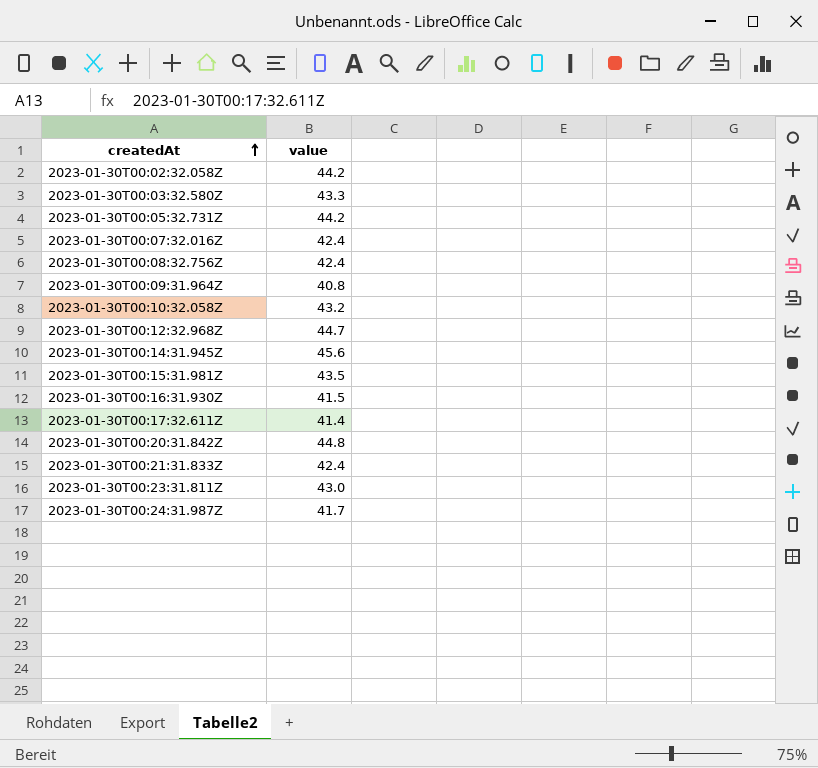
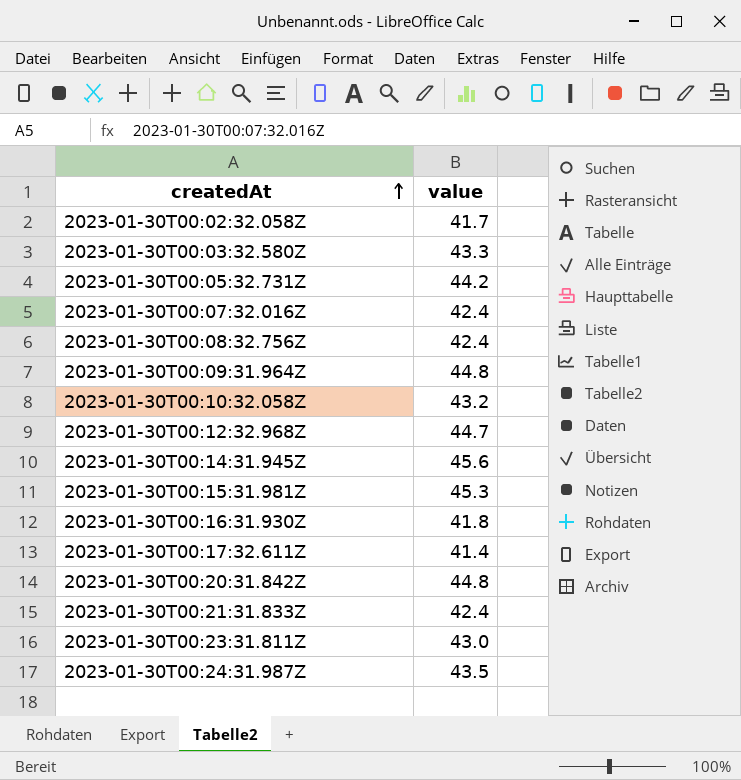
2023-01-30T00:02:32.058Z | value: 44.2 -> 41.7
2023-01-30T00:09:31.964Z | value: 40.8 -> 44.8
2023-01-30T00:15:31.981Z | value: 43.5 -> 45.3
2023-01-30T00:16:31.930Z | value: 41.5 -> 41.8
2023-01-30T00:24:31.987Z | value: 41.7 -> 43.5

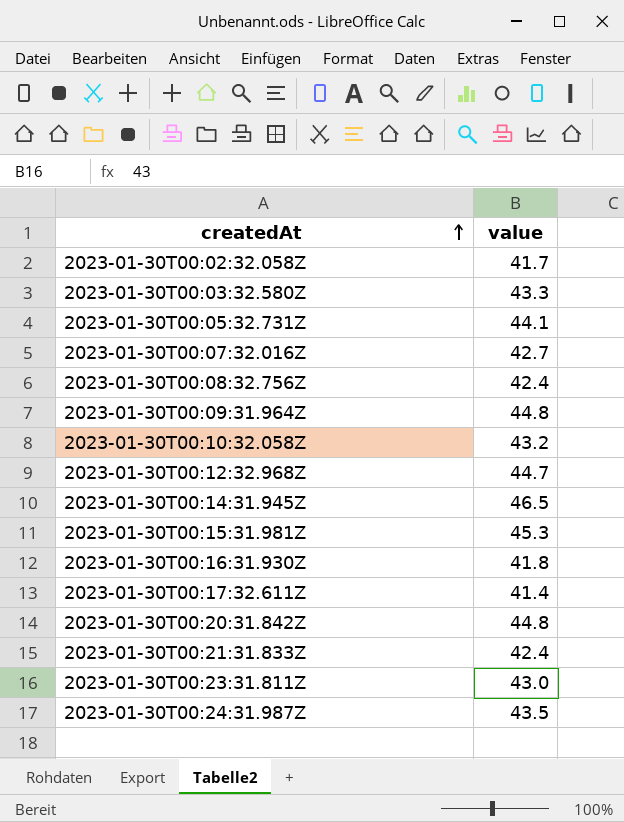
2023-01-30T00:05:32.731Z | value: 44.2 -> 44.1
2023-01-30T00:07:32.016Z | value: 42.4 -> 42.7
2023-01-30T00:14:31.945Z | value: 45.6 -> 46.5

